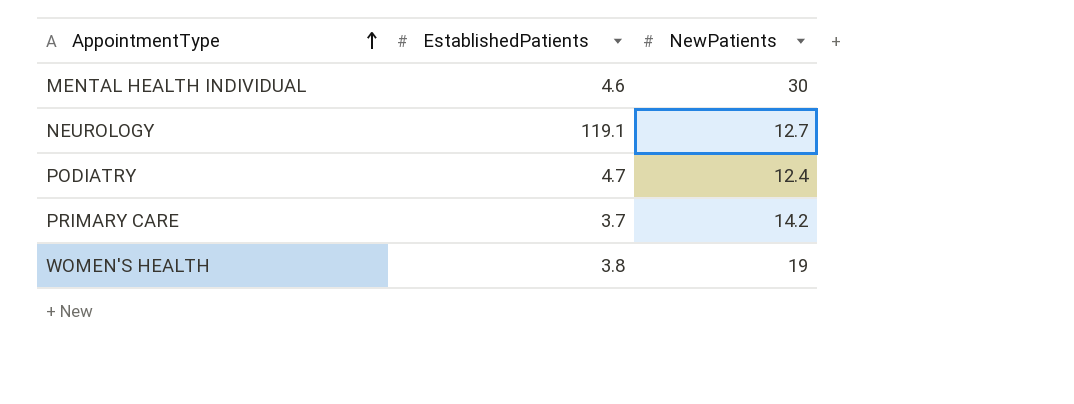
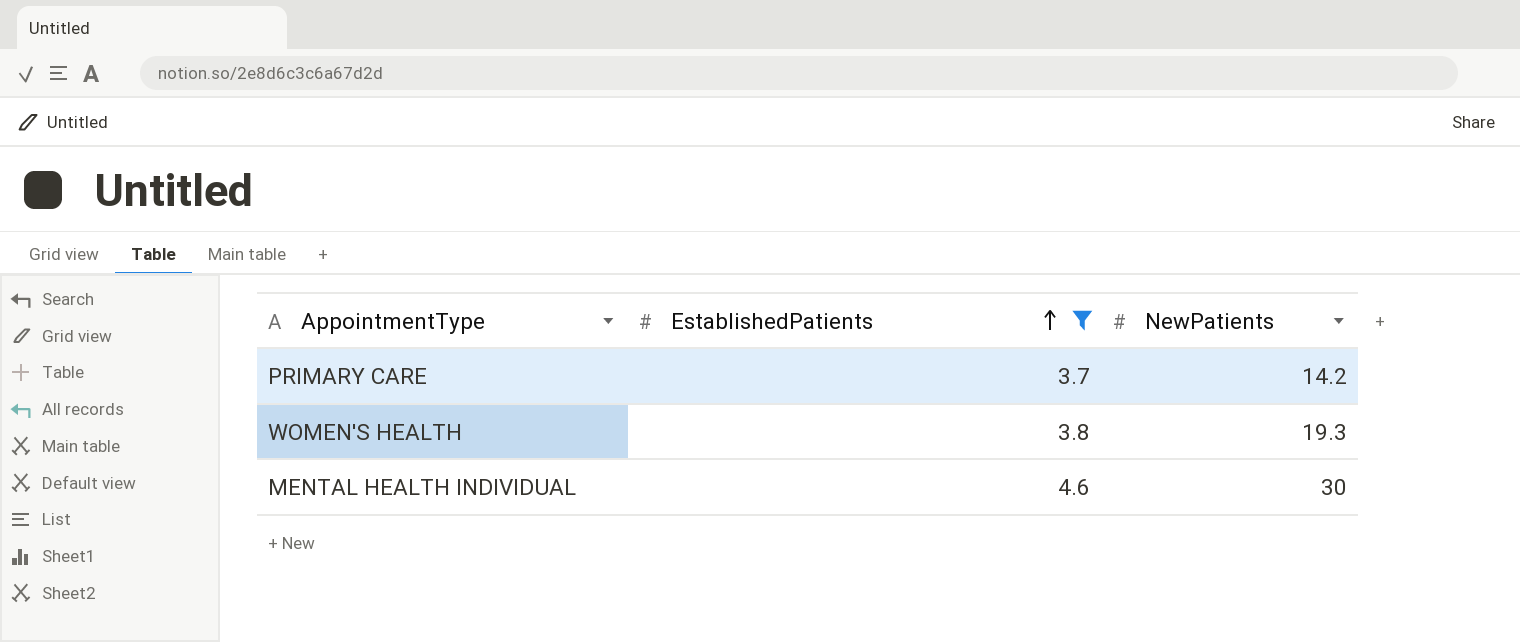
filter: none -> EstablishedPatients <= 4.6
row order: AppointmentType ascending -> EstablishedPatients ascending
WOMEN'S HEALTH | NewPatients: 19 -> 19.3

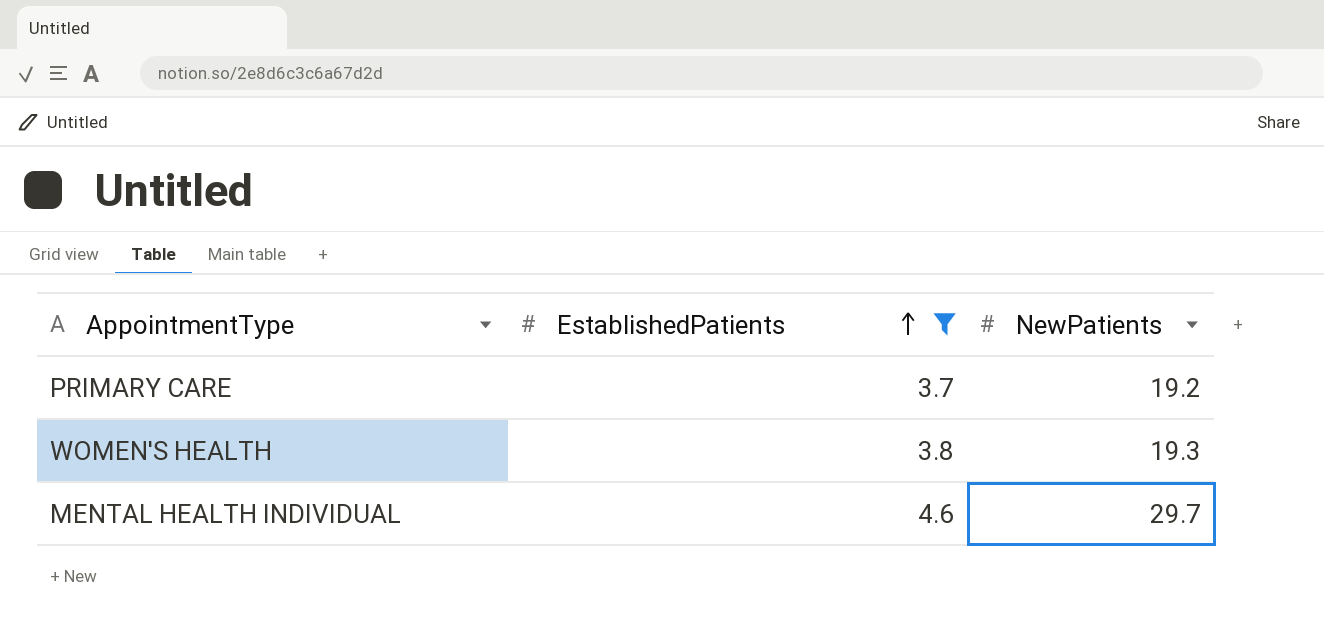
PRIMARY CARE | NewPatients: 14.2 -> 19.2
MENTAL HEALTH INDIVIDUAL | NewPatients: 30 -> 29.7

